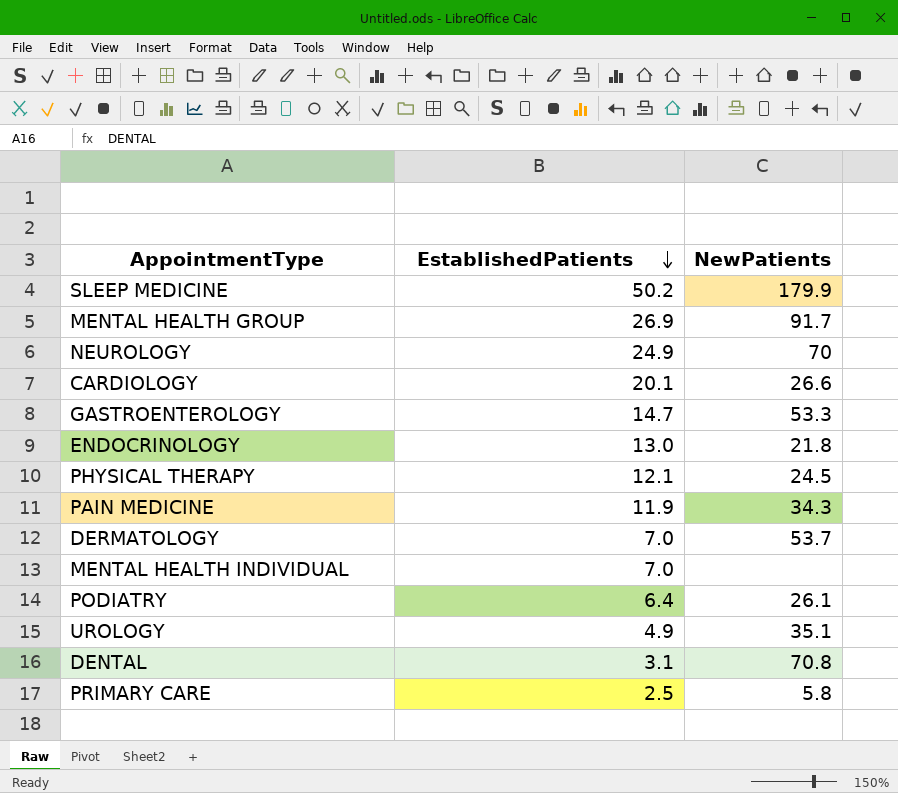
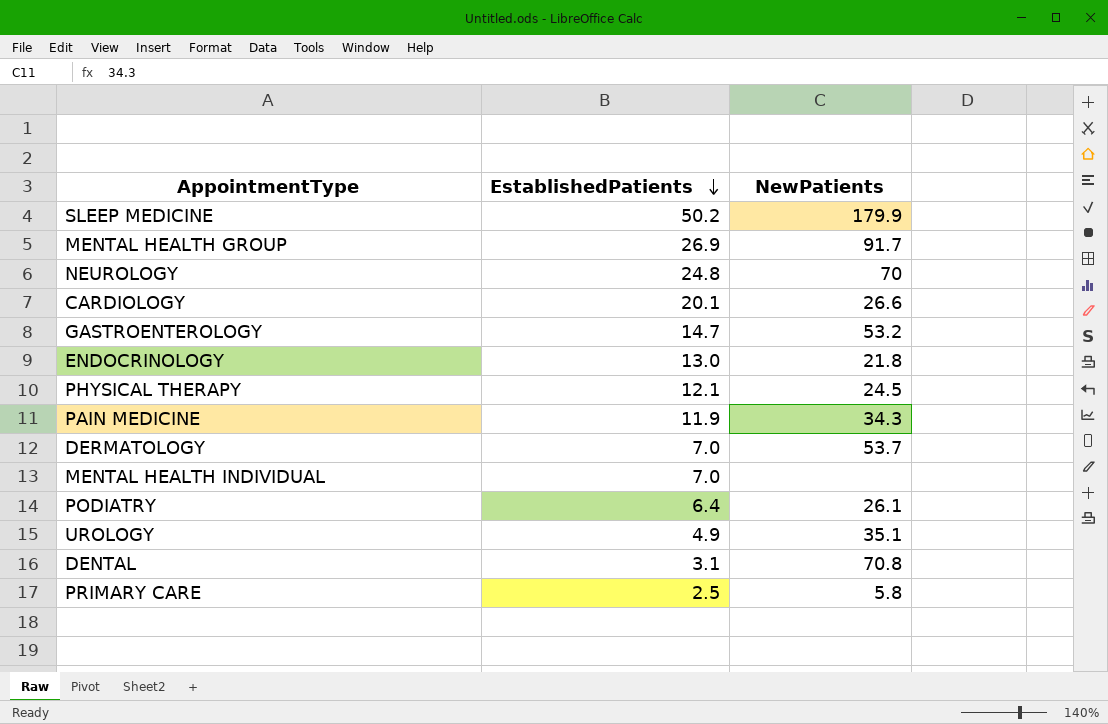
NEUROLOGY | EstablishedPatients: 24.9 -> 24.8
GASTROENTEROLOGY | NewPatients: 53.3 -> 53.2

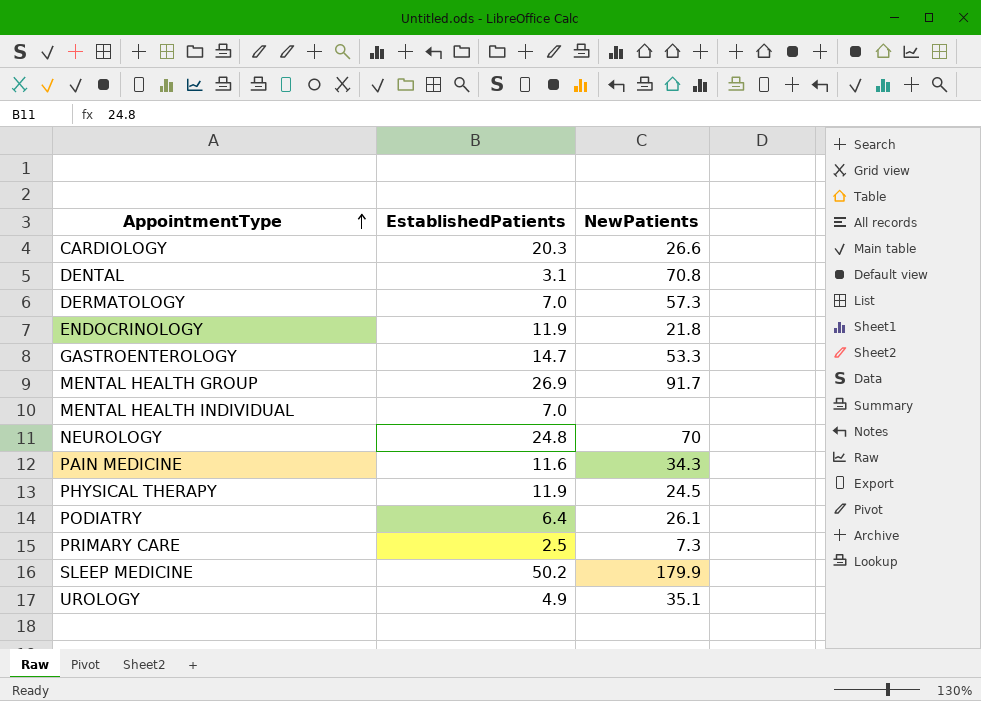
row order: EstablishedPatients descending -> AppointmentType ascending
CARDIOLOGY | EstablishedPatients: 20.1 -> 20.3
DERMATOLOGY | NewPatients: 53.7 -> 57.3
ENDOCRINOLOGY | EstablishedPatients: 13.0 -> 11.9
GASTROENTEROLOGY | NewPatients: 53.2 -> 53.3
PAIN MEDICINE | EstablishedPatients: 11.9 -> 11.6
PHYSICAL THERAPY | EstablishedPatients: 12.1 -> 11.9
PRIMARY CARE | NewPatients: 5.8 -> 7.3

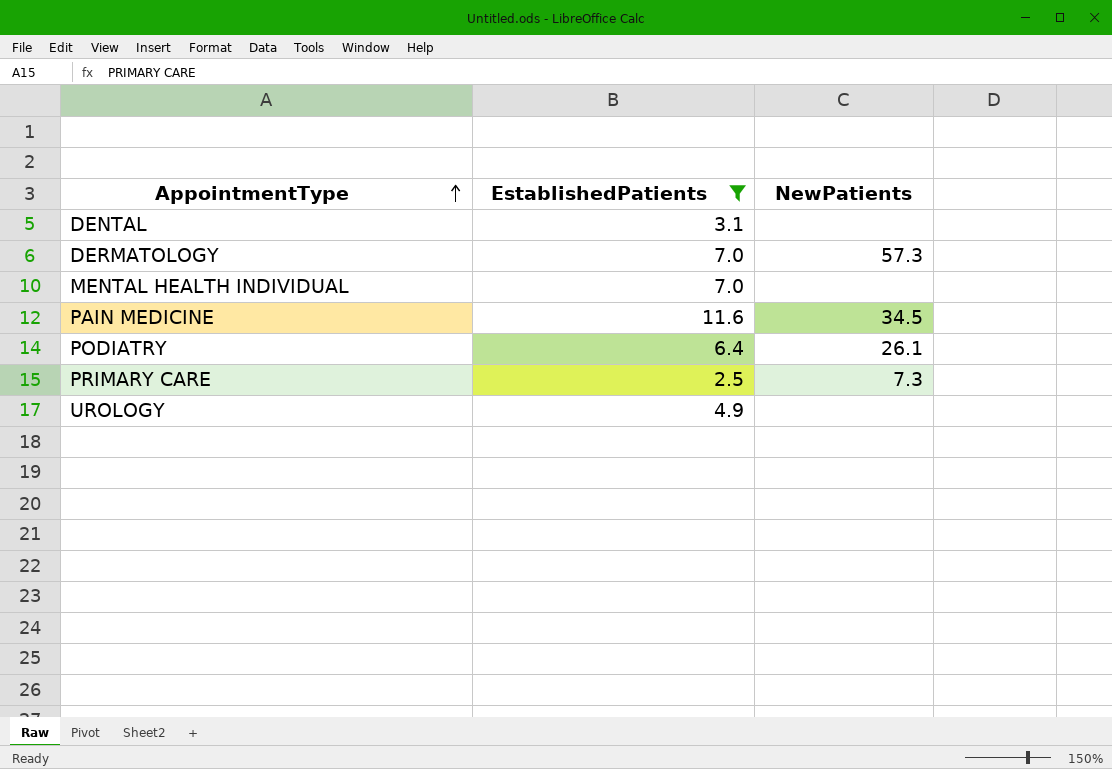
filter: none -> EstablishedPatients <= 11.6
DENTAL | NewPatients: 70.8 -> none
PAIN MEDICINE | NewPatients: 34.3 -> 34.5
UROLOGY | NewPatients: 35.1 -> none

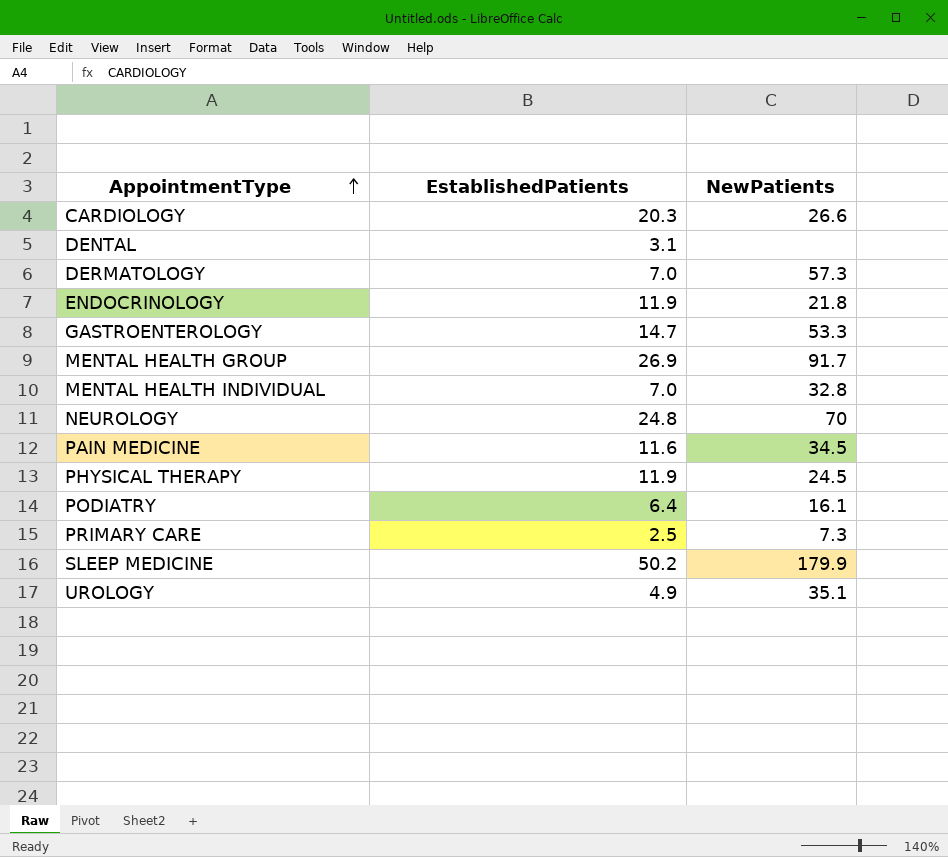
filter: EstablishedPatients <= 11.6 -> none
MENTAL HEALTH INDIVIDUAL | NewPatients: none -> 32.8
PODIATRY | NewPatients: 26.1 -> 16.1
UROLOGY | NewPatients: none -> 35.1

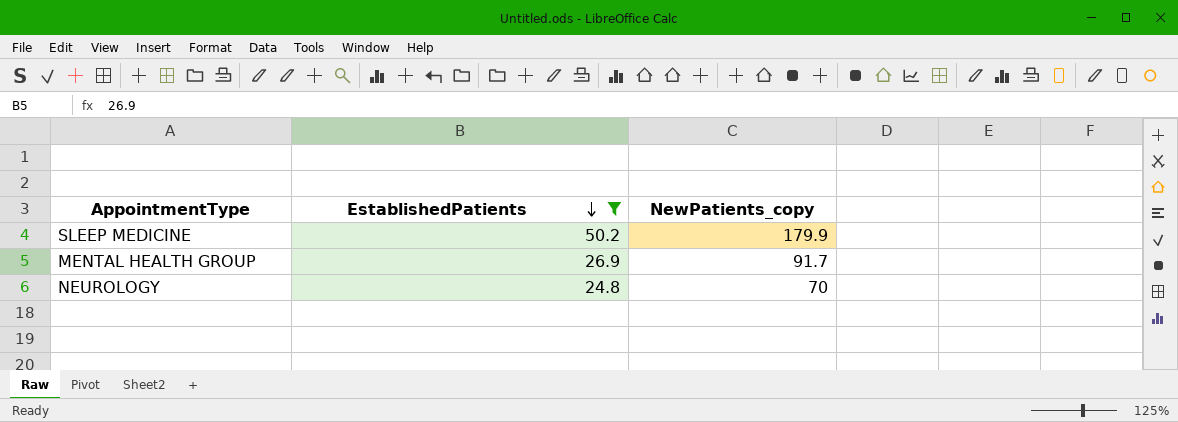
filter: none -> EstablishedPatients >= 24.8
row order: AppointmentType ascending -> EstablishedPatients descending
column name: NewPatients -> NewPatients_copy

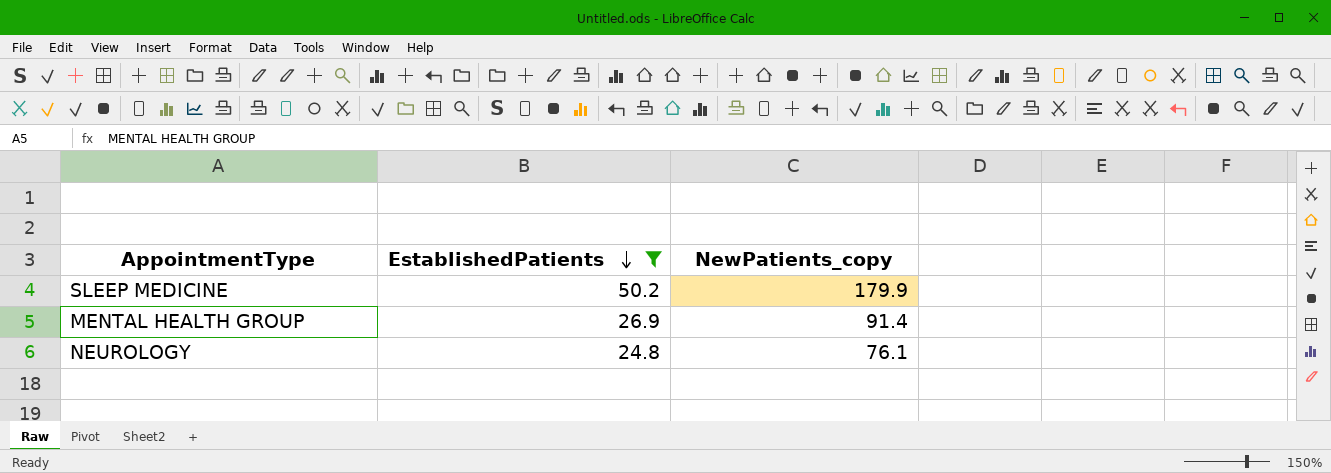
MENTAL HEALTH GROUP | NewPatients_copy: 91.7 -> 91.4
NEUROLOGY | NewPatients_copy: 70 -> 76.1

